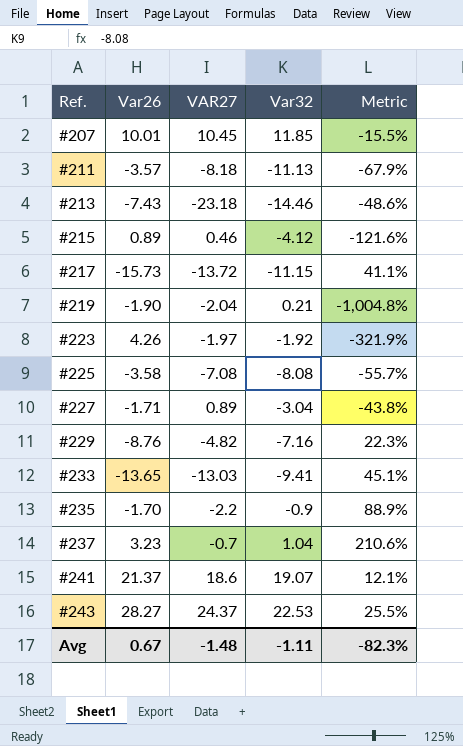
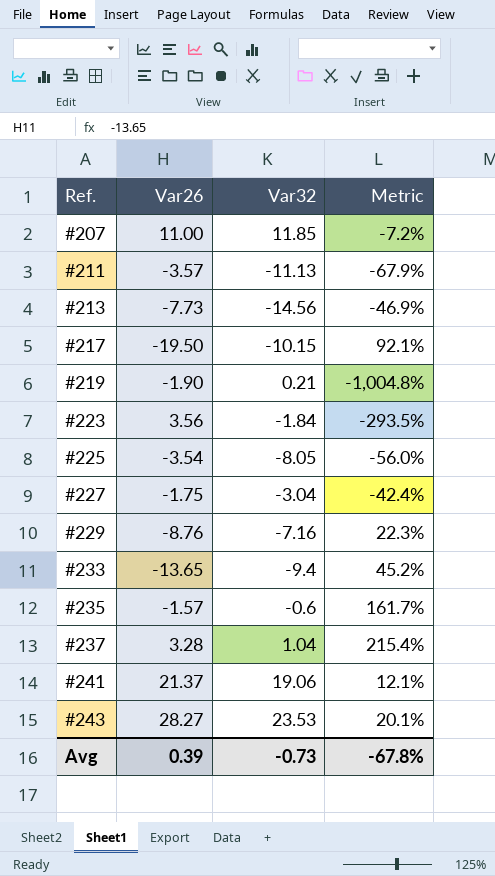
column VAR27 | position: 3 -> none
row #215: 0.89 | 0.46 | -4.12 | -121.6% -> none
#207 | Var26: 10.01 -> 11.00
#207 | Metric: -15.5% -> -7.2%
#213 | Var26: -7.43 -> -7.73
#213 | Var32: -14.46 -> -14.56
#213 | Metric: -48.6% -> -46.9%
#217 | Var26: -15.73 -> -19.50
#217 | Var32: -11.15 -> -10.15
#217 | Metric: 41.1% -> 92.1%
#223 | Var26: 4.26 -> 3.56
#223 | Var32: -1.92 -> -1.84
#223 | Metric: -321.9% -> -293.5%
#225 | Var26: -3.58 -> -3.54
#225 | Var32: -8.08 -> -8.05
#225 | Metric: -55.7% -> -56.0%
#227 | Var26: -1.71 -> -1.75
#227 | Metric: -43.8% -> -42.4%
#233 | Var32: -9.41 -> -9.4
#233 | Metric: 45.1% -> 45.2%
#235 | Var26: -1.70 -> -1.57
#235 | Var32: -0.9 -> -0.6
#235 | Metric: 88.9% -> 161.7%
#237 | Var26: 3.23 -> 3.28
#237 | Metric: 210.6% -> 215.4%
#241 | Var32: 19.07 -> 19.06
#243 | Var32: 22.53 -> 23.53
#243 | Metric: 25.5% -> 20.1%
Avg | Var26: 0.67 -> 0.39
Avg | Var32: -1.11 -> -0.73
Avg | Metric: -82.3% -> -67.8%

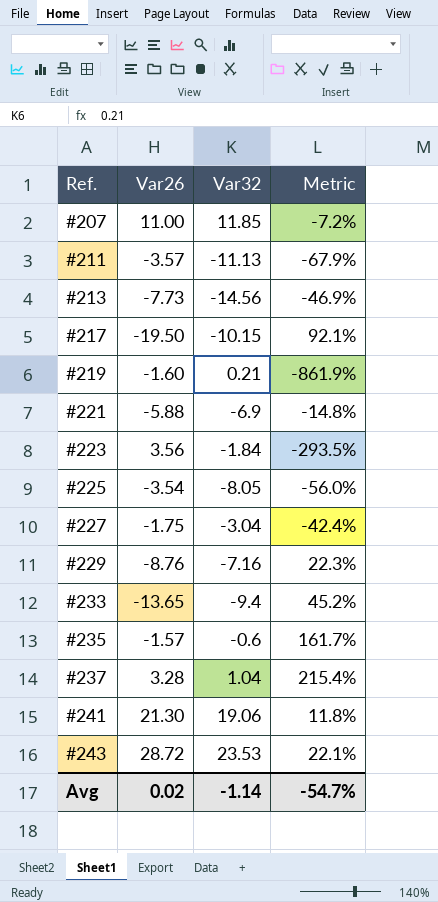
#219 | Var26: -1.90 -> -1.60
#219 | Metric: -1,004.8% -> -861.9%
row #221: none -> -5.88 | -6.9 | -14.8%
#241 | Var26: 21.37 -> 21.30
#241 | Metric: 12.1% -> 11.8%
#243 | Var26: 28.27 -> 28.72
#243 | Metric: 20.1% -> 22.1%
Avg | Var26: 0.39 -> 0.02
Avg | Var32: -0.73 -> -1.14
Avg | Metric: -67.8% -> -54.7%

